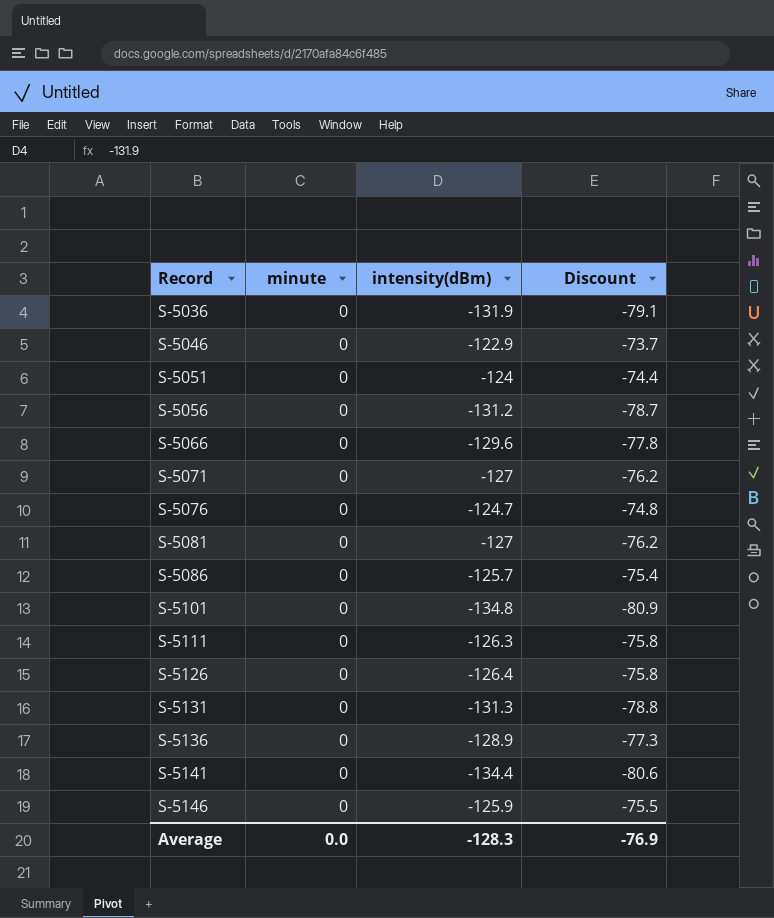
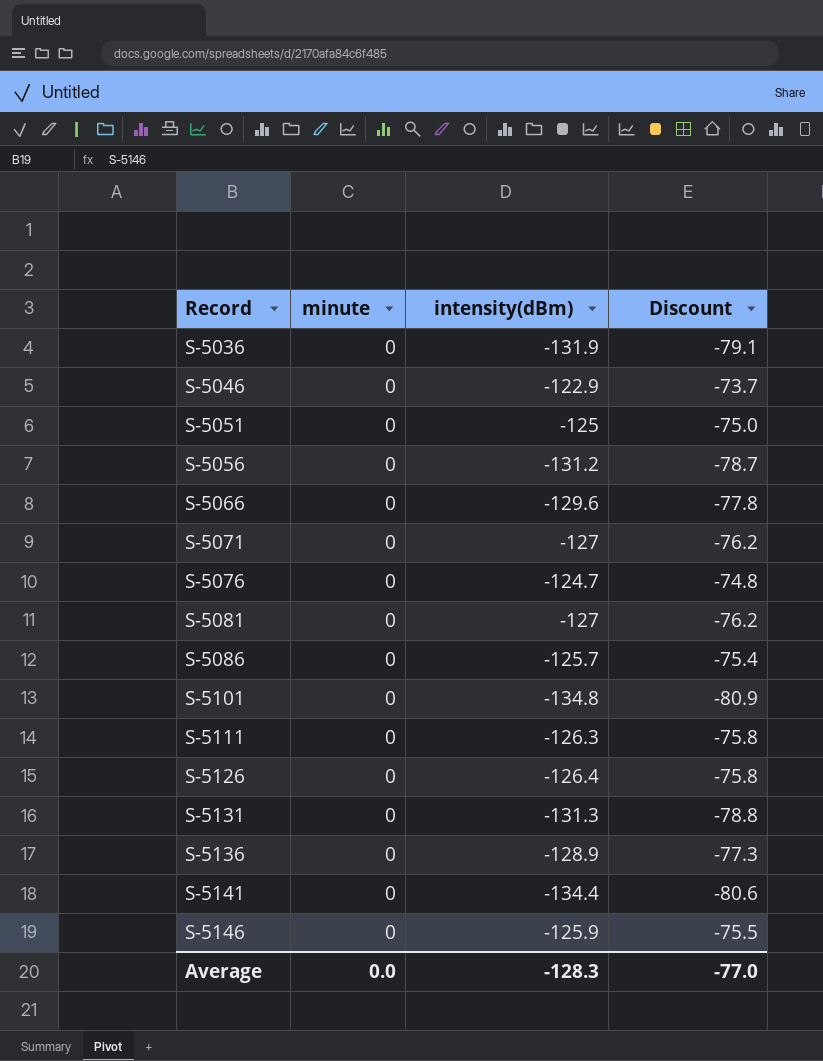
S-5051 | intensity(dBm): -124 -> -125
S-5051 | Discount: -74.4 -> -75.0
Average | Discount: -76.9 -> -77.0

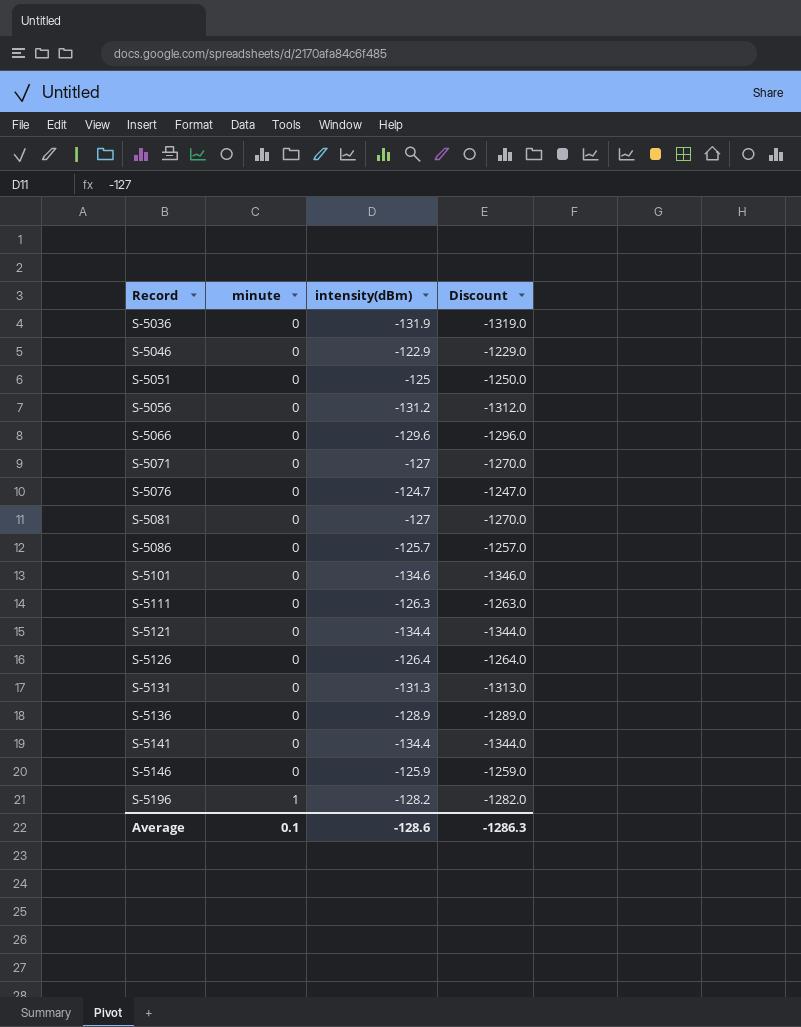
column Discount | formula: [intensity(dBm)] * 0.6 -> [intensity(dBm)] * 10
S-5101 | intensity(dBm): -134.8 -> -134.6
row S-5121: none -> 0 | -134.4 | -1344.0
row S-5196: none -> 1 | -128.2 | -1282.0
Average | minute: 0.0 -> 0.1
Average | intensity(dBm): -128.3 -> -128.6
Average | Discount: -77.0 -> -1286.3

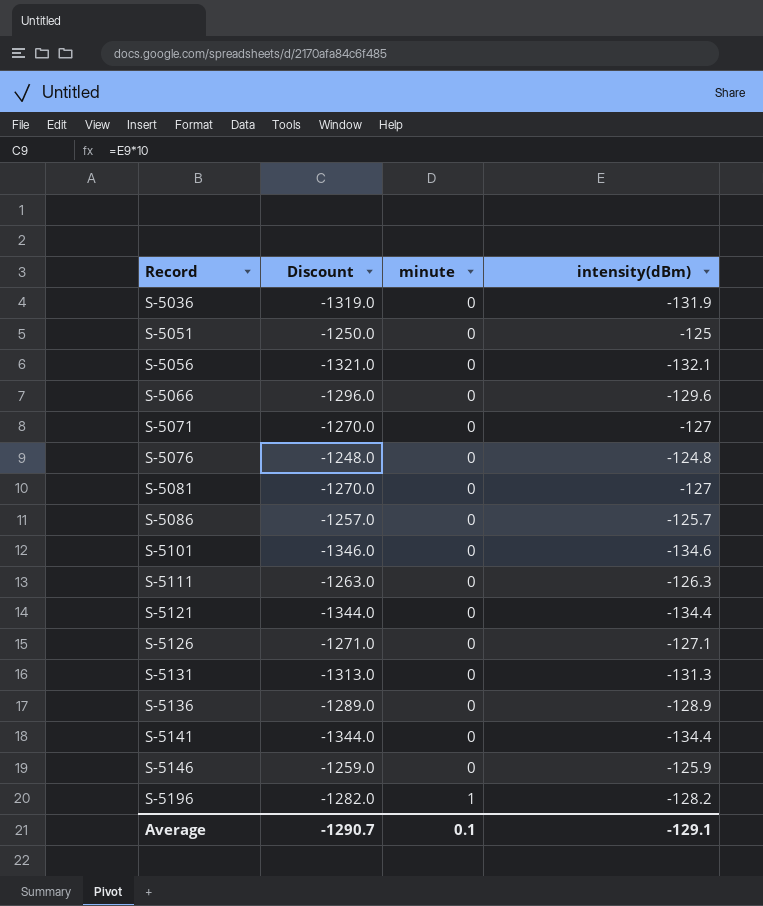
column Discount | position: 4 -> 2
row S-5046: 0 | -122.9 | -1229.0 -> none
S-5056 | Discount: -1312.0 -> -1321.0
S-5056 | intensity(dBm): -131.2 -> -132.1
S-5076 | Discount: -1247.0 -> -1248.0
S-5076 | intensity(dBm): -124.7 -> -124.8
S-5126 | Discount: -1264.0 -> -1271.0
S-5126 | intensity(dBm): -126.4 -> -127.1
Average | Discount: -1286.3 -> -1290.7
Average | intensity(dBm): -128.6 -> -129.1

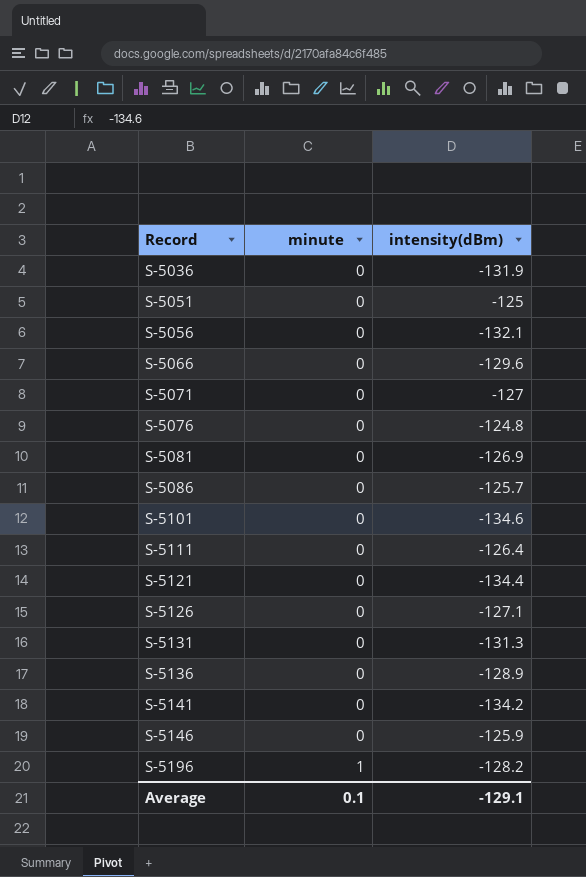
column Discount | formula: [intensity(dBm)] * 10 -> none
S-5081 | intensity(dBm): -127 -> -126.9
S-5111 | intensity(dBm): -126.3 -> -126.4
S-5141 | intensity(dBm): -134.4 -> -134.2

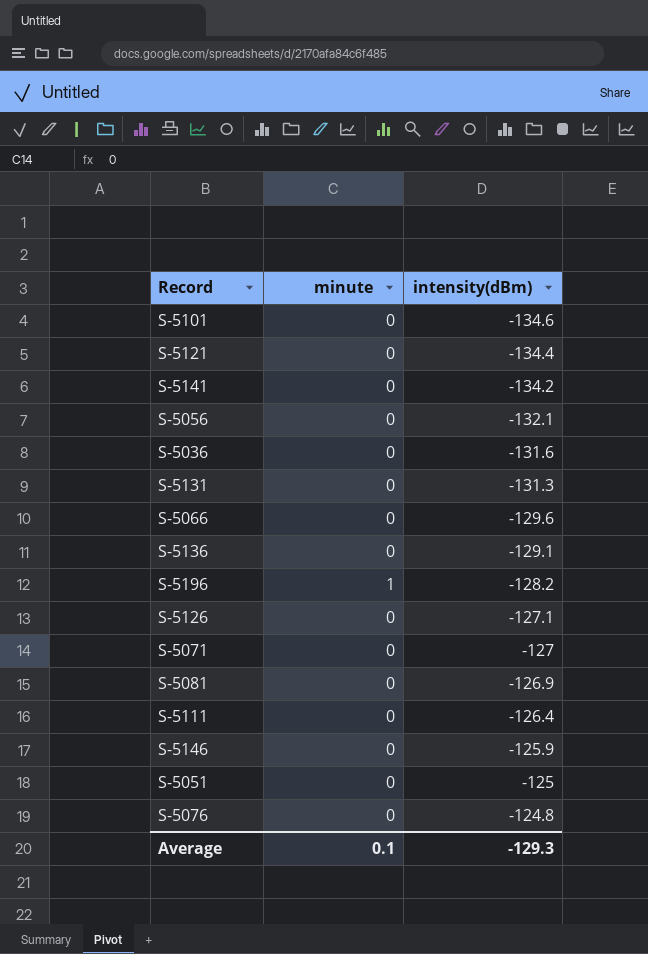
row order: Record ascending -> intensity(dBm) ascending
row S-5086: 0 | -125.7 -> none
S-5036 | intensity(dBm): -131.9 -> -131.6
S-5136 | intensity(dBm): -128.9 -> -129.1
Average | intensity(dBm): -129.1 -> -129.3

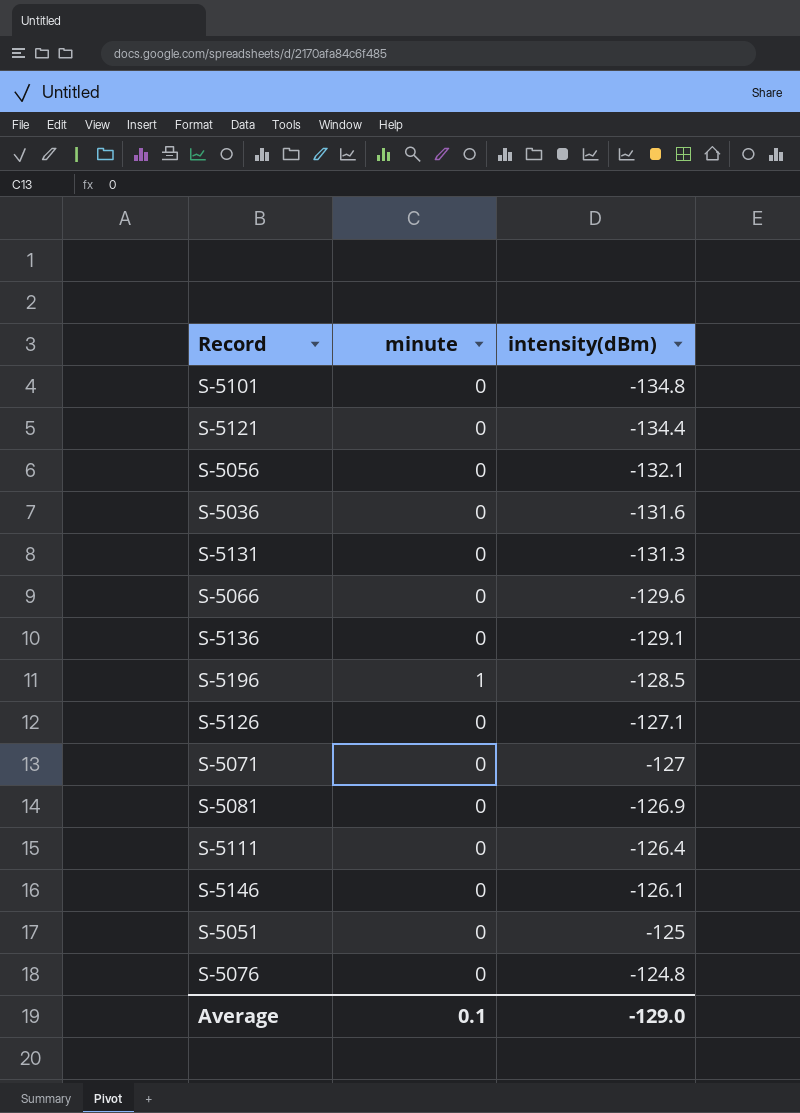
row S-5141: 0 | -134.2 -> none
S-5101 | intensity(dBm): -134.6 -> -134.8
S-5196 | intensity(dBm): -128.2 -> -128.5
S-5146 | intensity(dBm): -125.9 -> -126.1
Average | intensity(dBm): -129.3 -> -129.0

